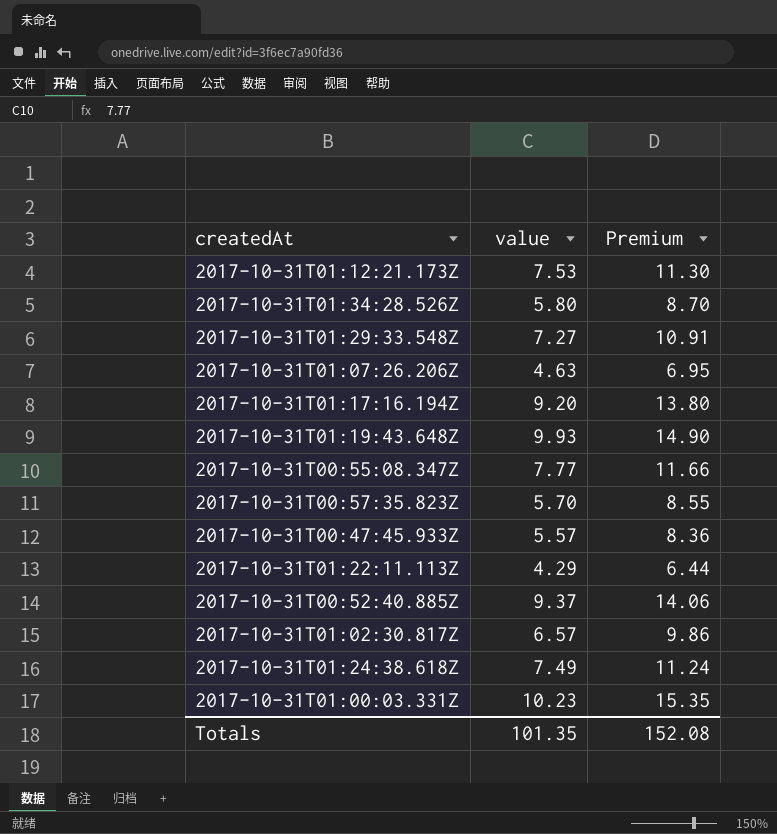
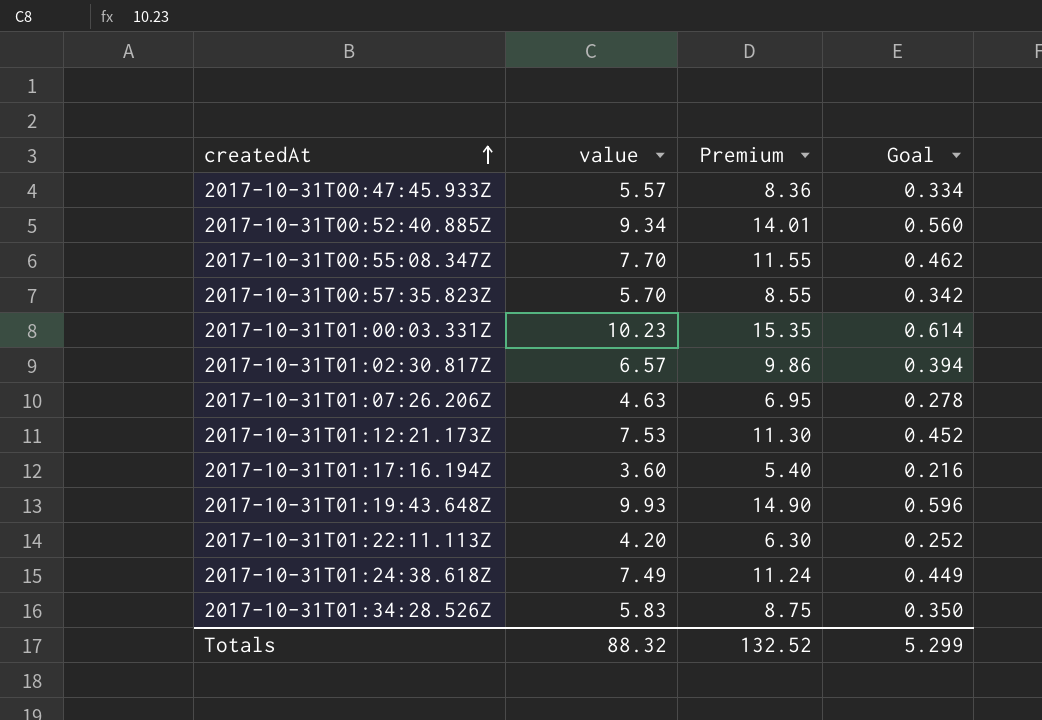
row order: none -> createdAt ascending
column Goal | formula: none -> [value] * 0.06
row 2017-10-31T01:29:33.548Z: 7.27 | 10.91 -> none
2017-10-31T00:52:40.885Z | value: 9.37 -> 9.34
2017-10-31T00:52:40.885Z | Premium: 14.06 -> 14.01
2017-10-31T00:55:08.347Z | value: 7.77 -> 7.70
2017-10-31T00:55:08.347Z | Premium: 11.66 -> 11.55
2017-10-31T01:17:16.194Z | value: 9.20 -> 3.60
2017-10-31T01:17:16.194Z | Premium: 13.80 -> 5.40
2017-10-31T01:22:11.113Z | value: 4.29 -> 4.20
2017-10-31T01:22:11.113Z | Premium: 6.44 -> 6.30
2017-10-31T01:34:28.526Z | value: 5.80 -> 5.83
2017-10-31T01:34:28.526Z | Premium: 8.70 -> 8.75
Totals | value: 101.35 -> 88.32
Totals | Premium: 152.08 -> 132.52

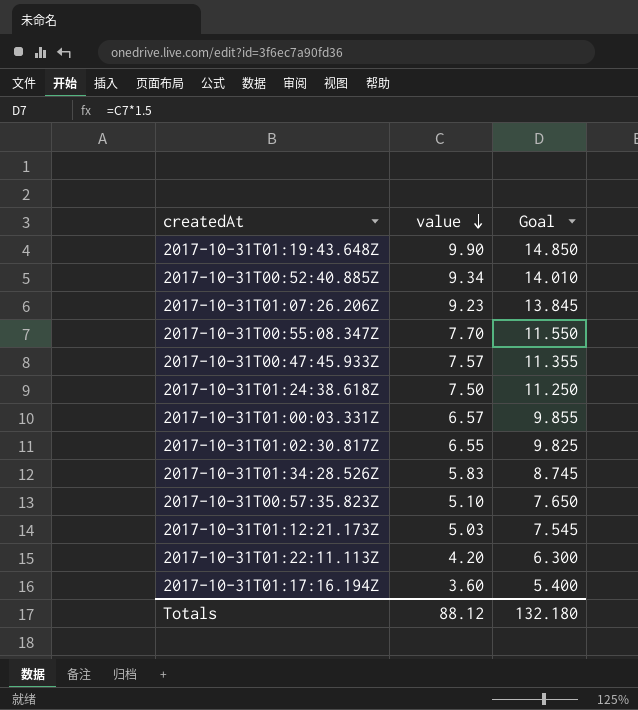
row order: createdAt ascending -> value descending
column Premium | formula: [value] * 1.5 -> none
column Goal | formula: [value] * 0.06 -> [value] * 1.5
2017-10-31T01:19:43.648Z | value: 9.93 -> 9.90
2017-10-31T01:07:26.206Z | value: 4.63 -> 9.23
2017-10-31T00:47:45.933Z | value: 5.57 -> 7.57
2017-10-31T01:24:38.618Z | value: 7.49 -> 7.50
2017-10-31T01:00:03.331Z | value: 10.23 -> 6.57
2017-10-31T01:02:30.817Z | value: 6.57 -> 6.55
2017-10-31T00:57:35.823Z | value: 5.70 -> 5.10
2017-10-31T01:12:21.173Z | value: 7.53 -> 5.03
Totals | value: 88.32 -> 88.12
Totals | Goal: 5.299 -> 132.180

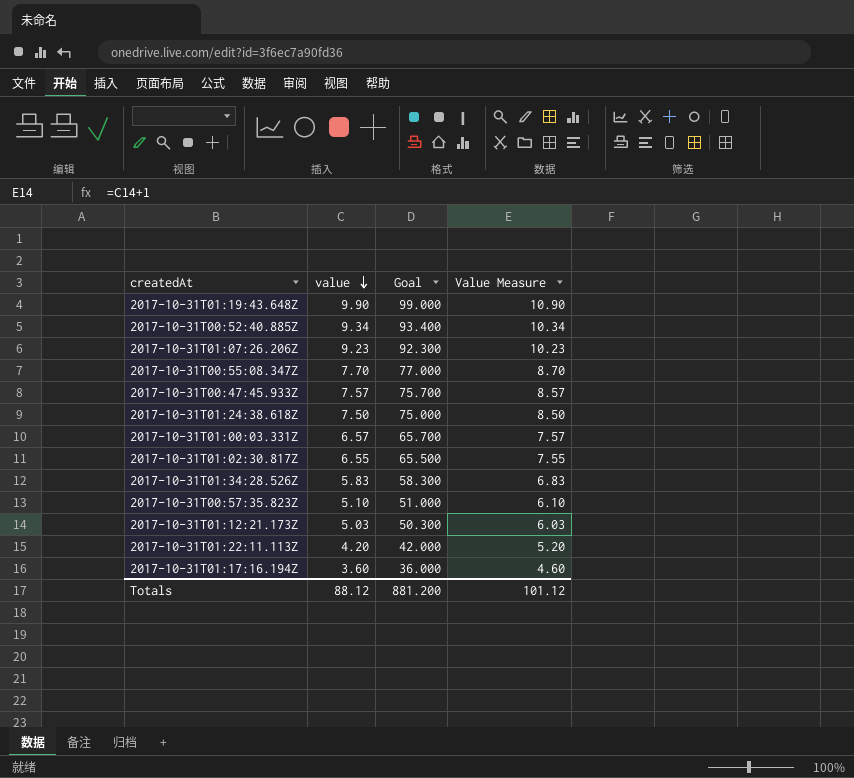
column Goal | formula: [value] * 1.5 -> [value] * 10
column Value Measure | formula: none -> [value] + 1
Totals | Goal: 132.180 -> 881.200

